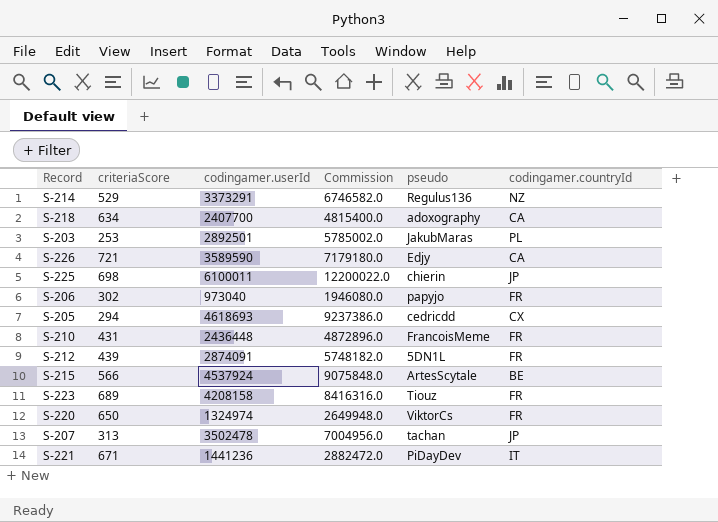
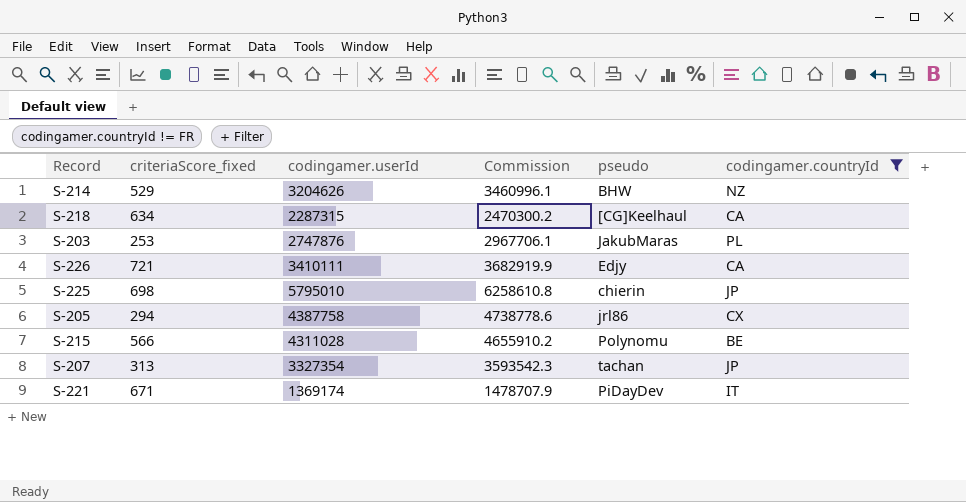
filter: none -> codingamer.countryId != FR
column name: criteriaScore -> criteriaScore_fixed
column Commission | formula: [codingamer.userId] * 2 -> [codingamer.userId] * 1.08
S-214 | codingamer.userId: 3373291 -> 3204626
S-214 | pseudo: Regulus136 -> BHW
S-218 | codingamer.userId: 2407700 -> 2287315
S-218 | pseudo: adoxography -> [CG]Keelhaul
S-203 | codingamer.userId: 2892501 -> 2747876
S-226 | codingamer.userId: 3589590 -> 3410111
S-225 | codingamer.userId: 6100011 -> 5795010
S-205 | codingamer.userId: 4618693 -> 4387758
S-205 | pseudo: cedricdd -> jrl86
S-215 | codingamer.userId: 4537924 -> 4311028
S-215 | pseudo: ArtesScytale -> Polynomu
S-207 | codingamer.userId: 3502478 -> 3327354
S-221 | codingamer.userId: 1441236 -> 1369174

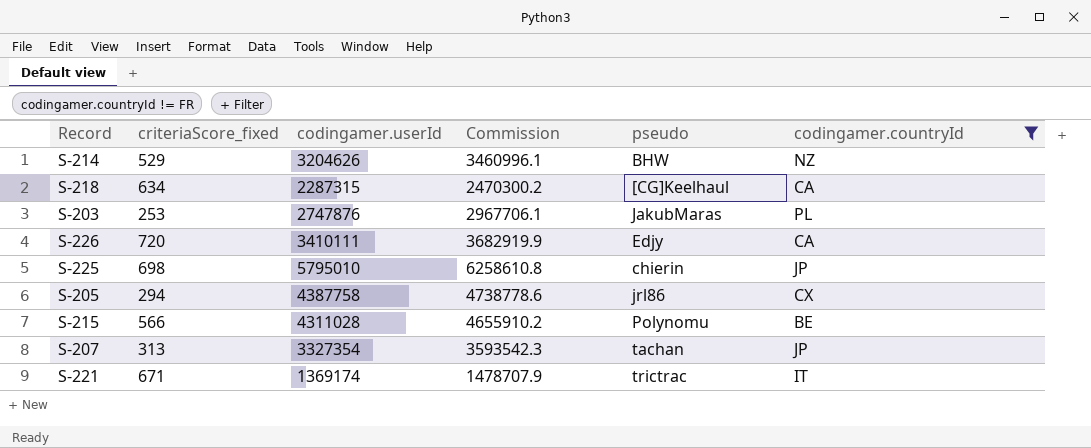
S-226 | criteriaScore_fixed: 721 -> 720
S-221 | pseudo: PiDayDev -> trictrac

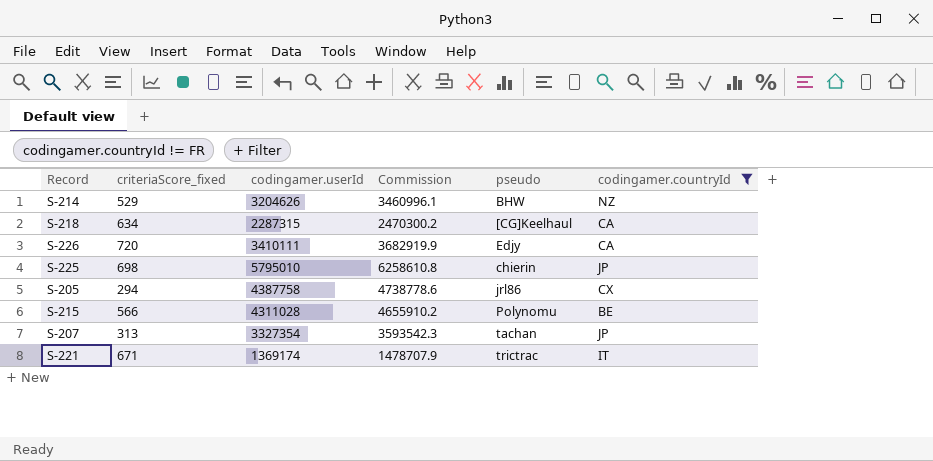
row S-203: 253 | 2747876 | 2967706.1 | JakubMaras | PL -> none

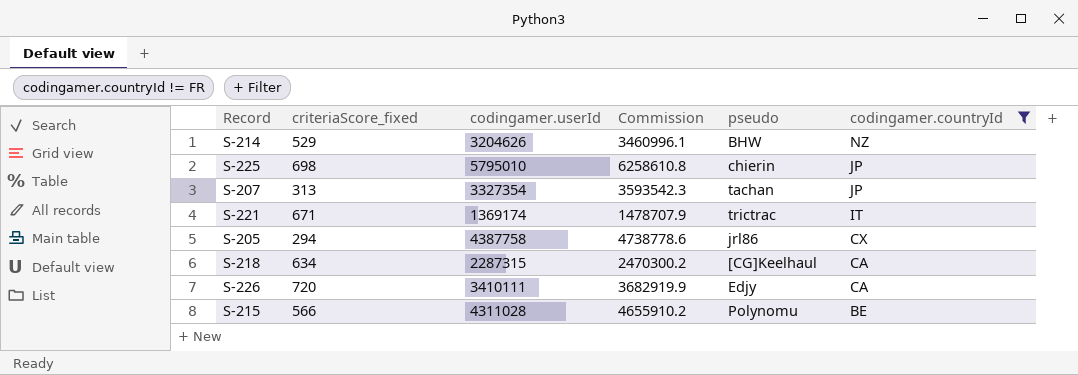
row order: none -> codingamer.countryId descending

